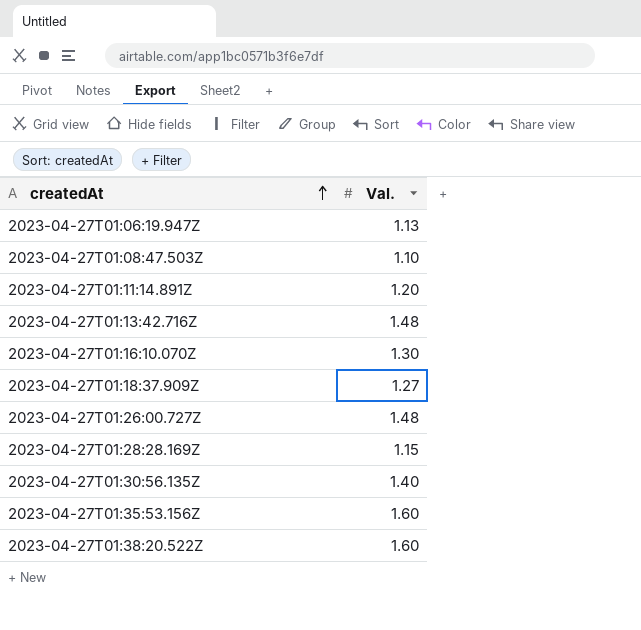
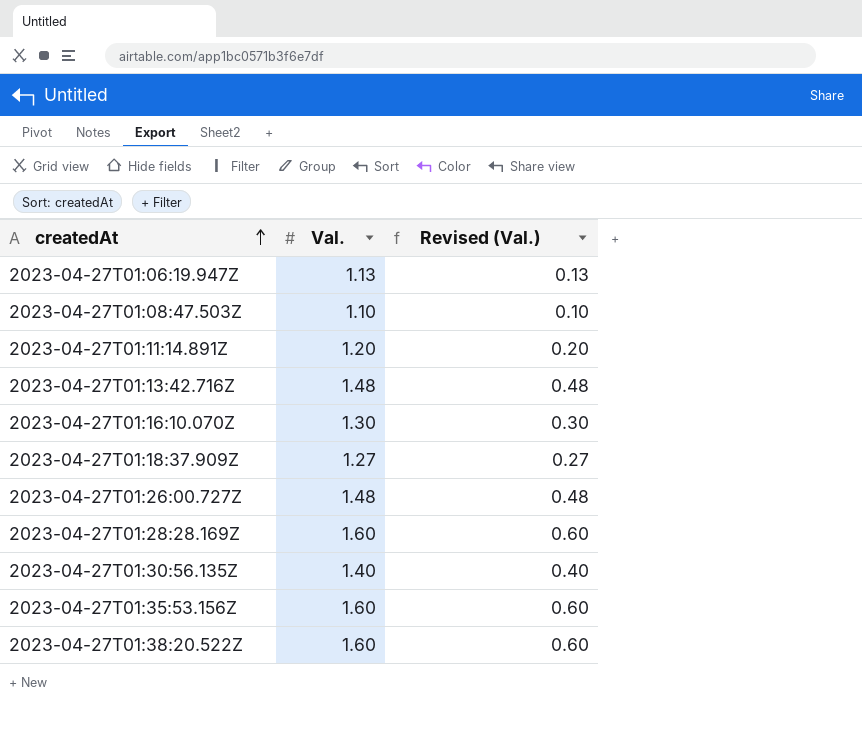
column Revised (Val.) | formula: none -> [Val.] - 1
2023-04-27T01:28:28.169Z | Val.: 1.15 -> 1.60

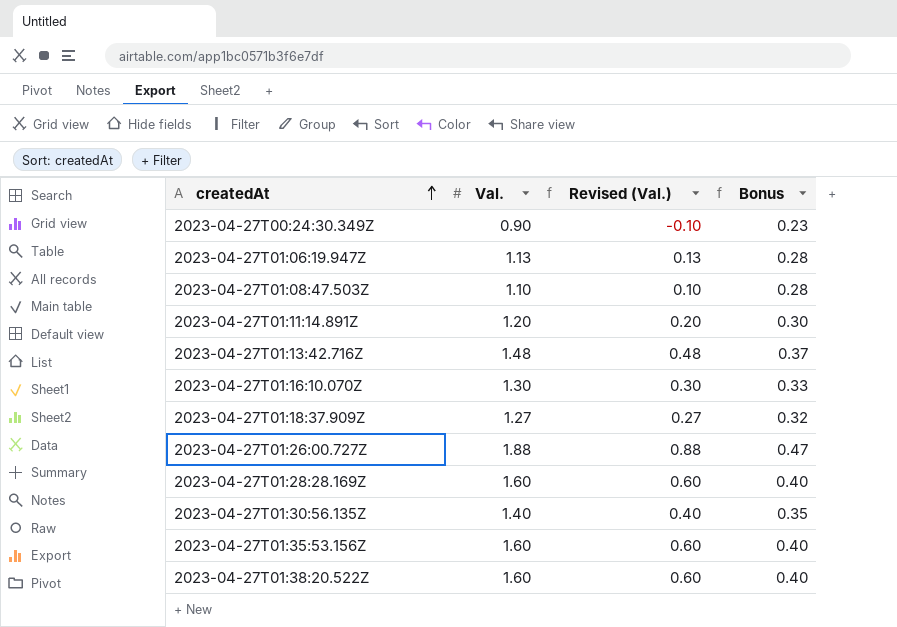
column Bonus | formula: none -> [Val.] * 0.25
row 2023-04-27T00:24:30.349Z: none -> 0.90 | -0.10 | 0.23
2023-04-27T01:26:00.727Z | Val.: 1.48 -> 1.88
2023-04-27T01:26:00.727Z | Revised (Val.): 0.48 -> 0.88

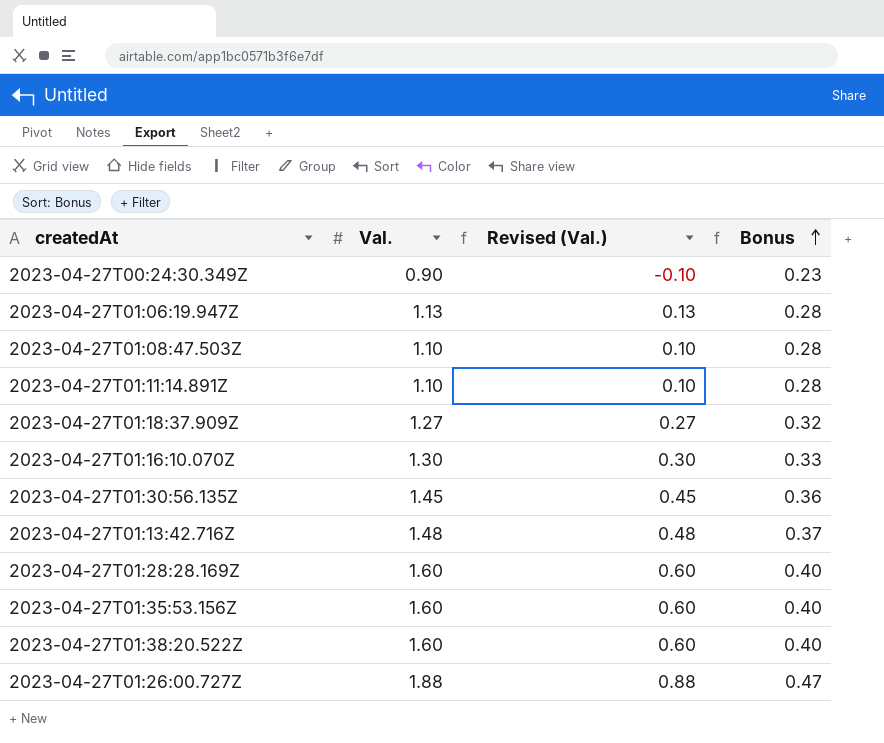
row order: createdAt ascending -> Bonus ascending
2023-04-27T01:11:14.891Z | Val.: 1.20 -> 1.10
2023-04-27T01:11:14.891Z | Revised (Val.): 0.20 -> 0.10
2023-04-27T01:11:14.891Z | Bonus: 0.30 -> 0.28
2023-04-27T01:30:56.135Z | Val.: 1.40 -> 1.45
2023-04-27T01:30:56.135Z | Revised (Val.): 0.40 -> 0.45
2023-04-27T01:30:56.135Z | Bonus: 0.35 -> 0.36

